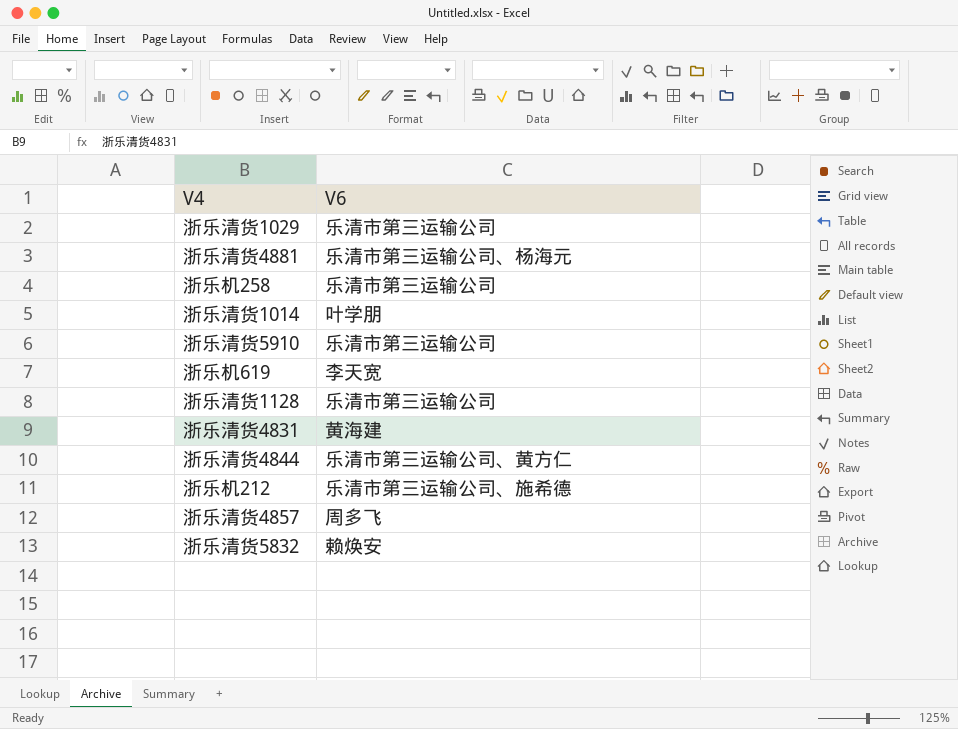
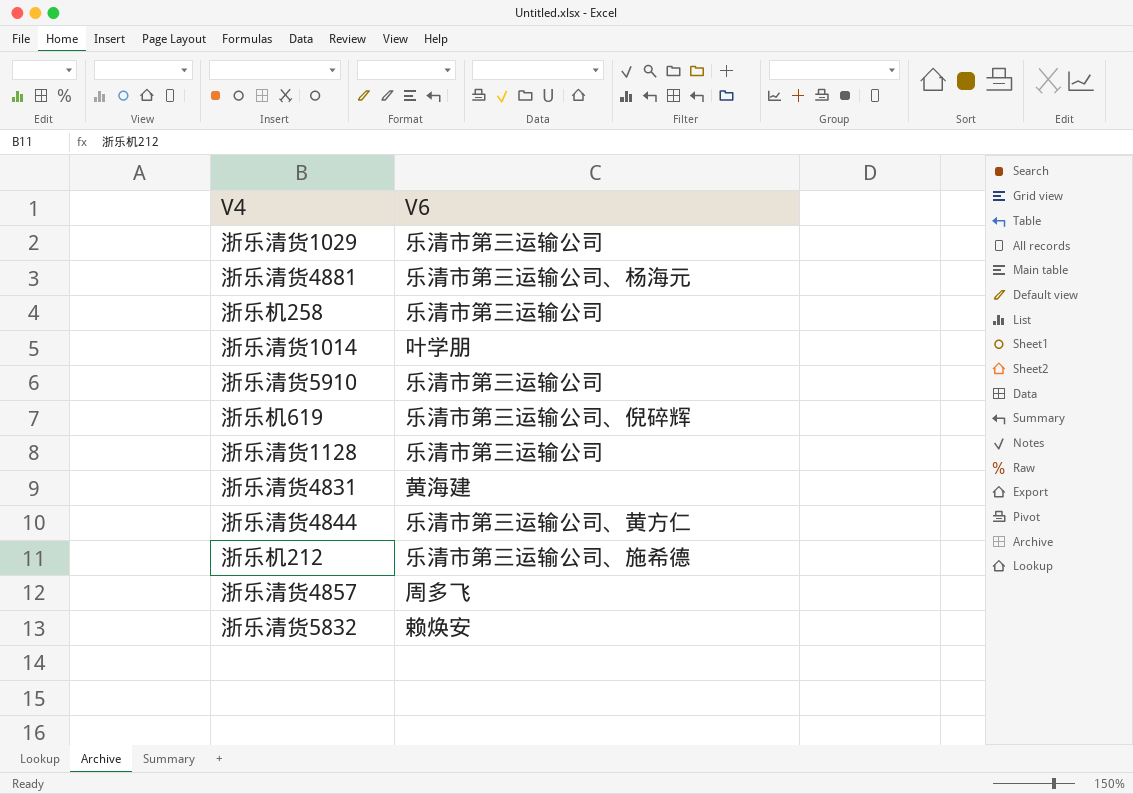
浙乐机619 | V6: 李天宽 -> 乐清市第三运输公司、倪碎辉

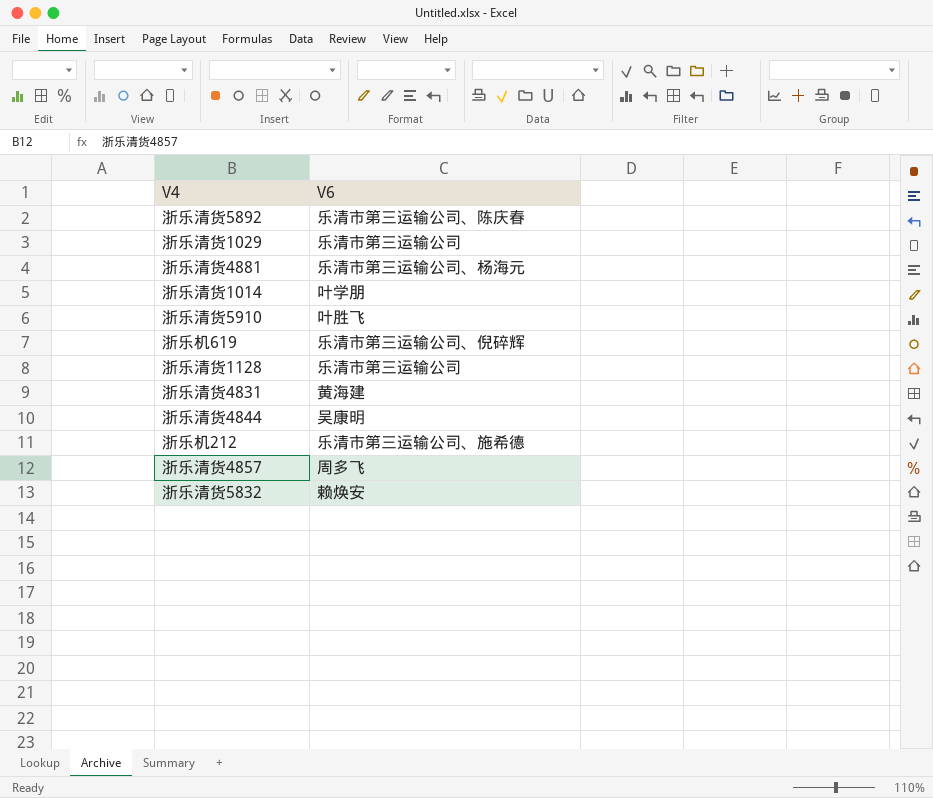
row 浙乐机258: 乐清市第三运输公司 -> none
row 浙乐清货5892: none -> 乐清市第三运输公司、陈庆春
浙乐清货5910 | V6: 乐清市第三运输公司 -> 叶胜飞
浙乐清货4844 | V6: 乐清市第三运输公司、黄方仁 -> 吴康明

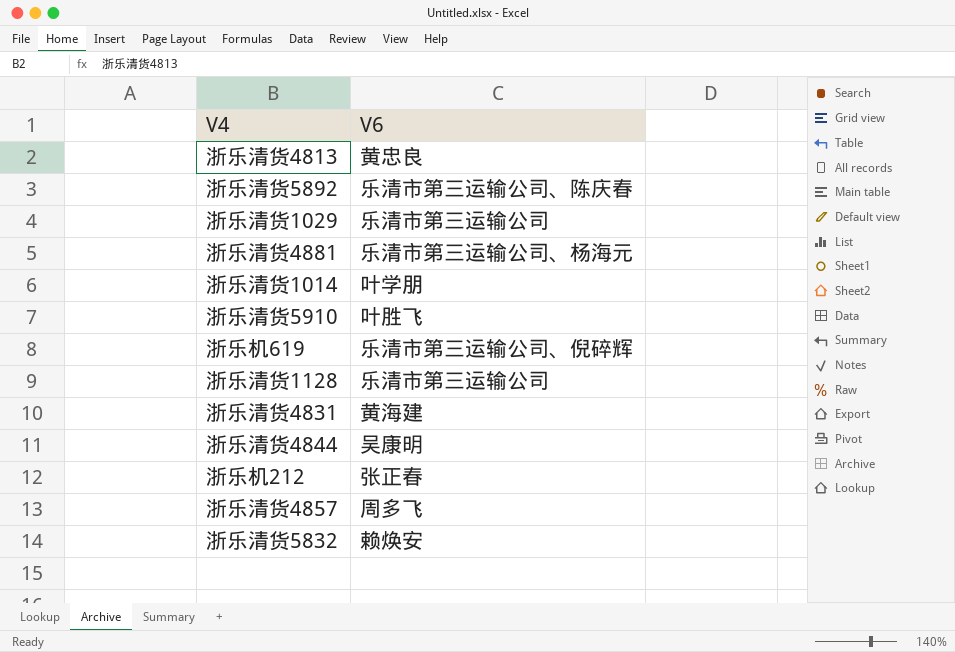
row 浙乐清货4813: none -> 黄忠良
浙乐机212 | V6: 乐清市第三运输公司、施希德 -> 张正春

